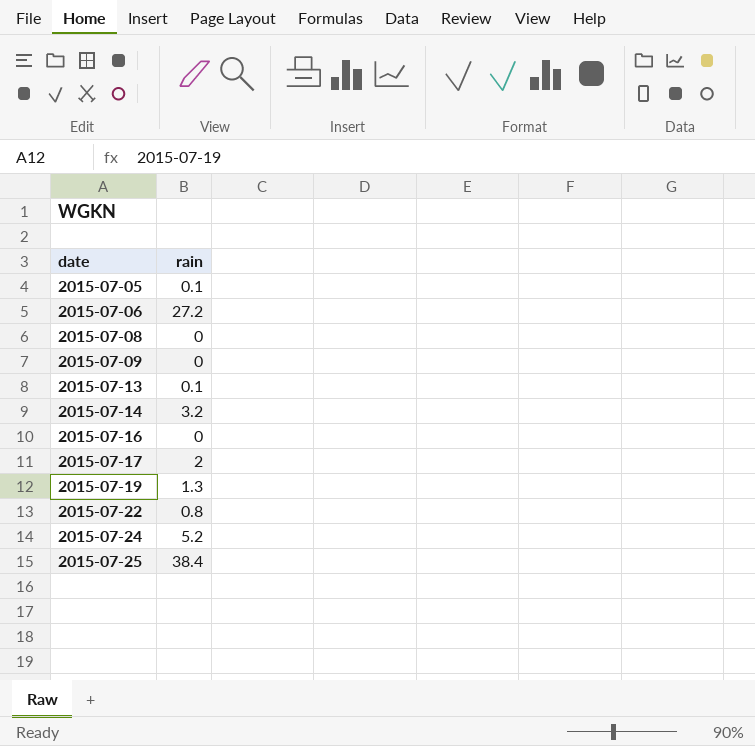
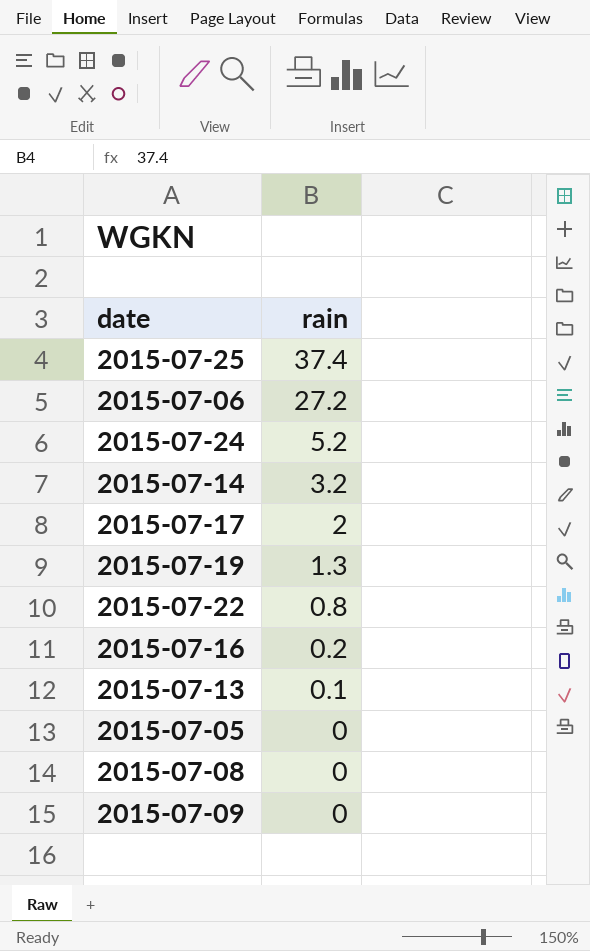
row order: date ascending -> rain descending
2015-07-25 | rain: 38.4 -> 37.4
2015-07-16 | rain: 0 -> 0.2
2015-07-05 | rain: 0.1 -> 0

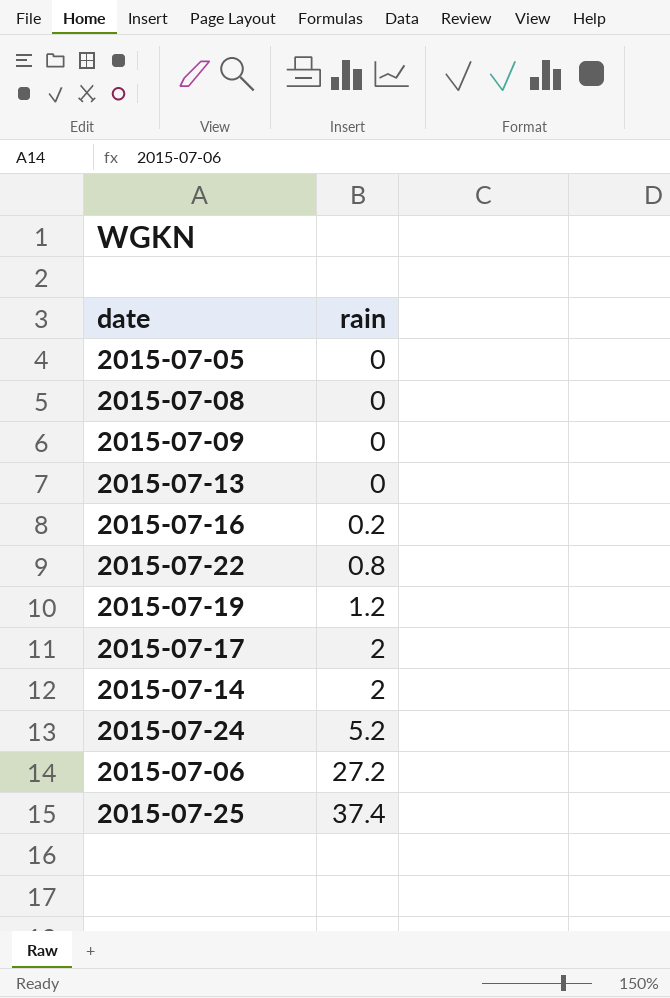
row order: rain descending -> rain ascending
2015-07-13 | rain: 0.1 -> 0
2015-07-19 | rain: 1.3 -> 1.2
2015-07-14 | rain: 3.2 -> 2

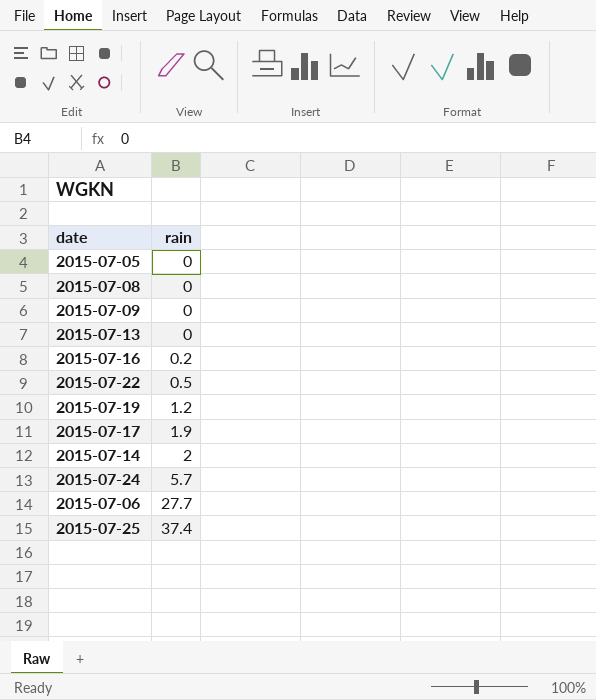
2015-07-22 | rain: 0.8 -> 0.5
2015-07-17 | rain: 2 -> 1.9
2015-07-24 | rain: 5.2 -> 5.7
2015-07-06 | rain: 27.2 -> 27.7

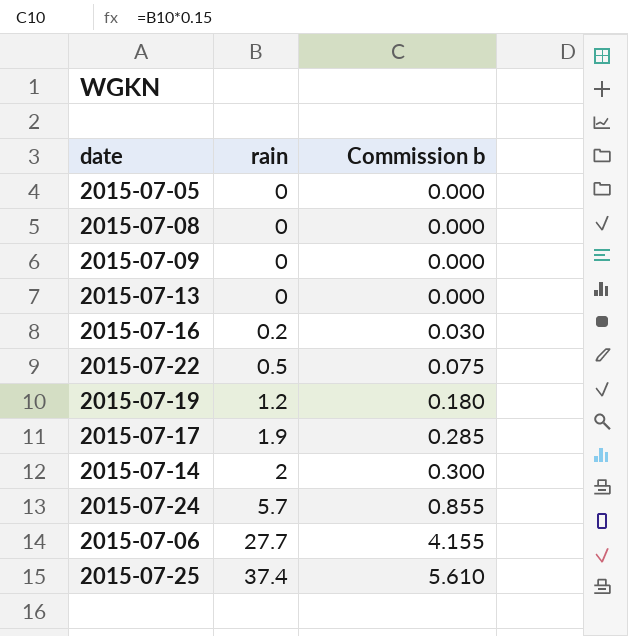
column Commission b | formula: none -> [rain] * 0.15

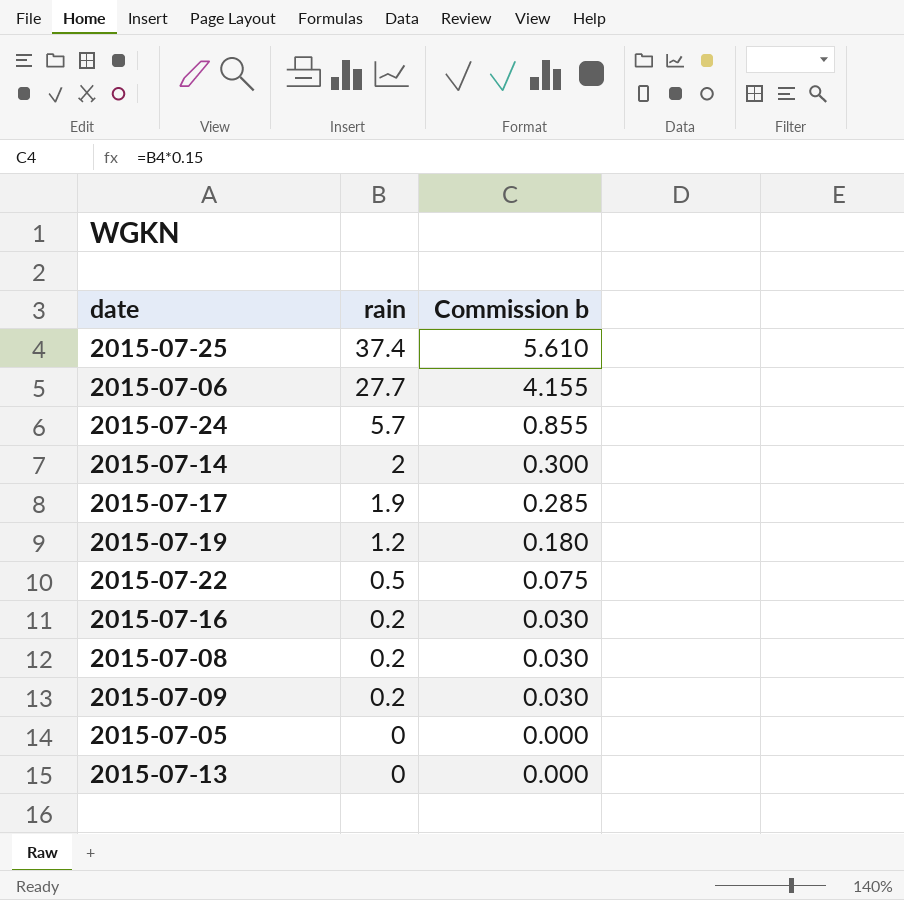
row order: rain ascending -> rain descending
2015-07-08 | rain: 0 -> 0.2
2015-07-08 | Commission b: 0.000 -> 0.030
2015-07-09 | rain: 0 -> 0.2
2015-07-09 | Commission b: 0.000 -> 0.030

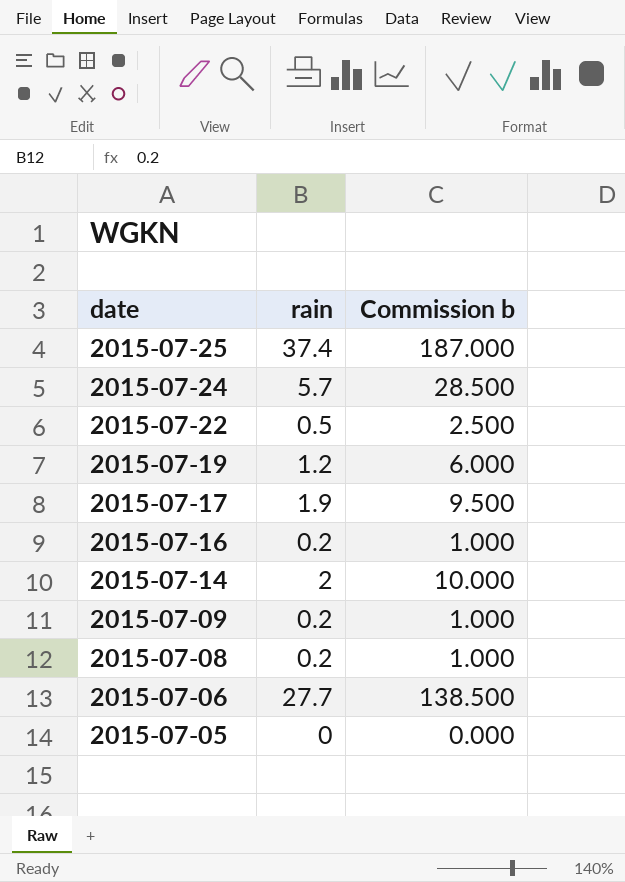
row order: rain descending -> date descending
column Commission b | formula: [rain] * 0.15 -> [rain] * 5
row 2015-07-13: 0 | 0.000 -> none

